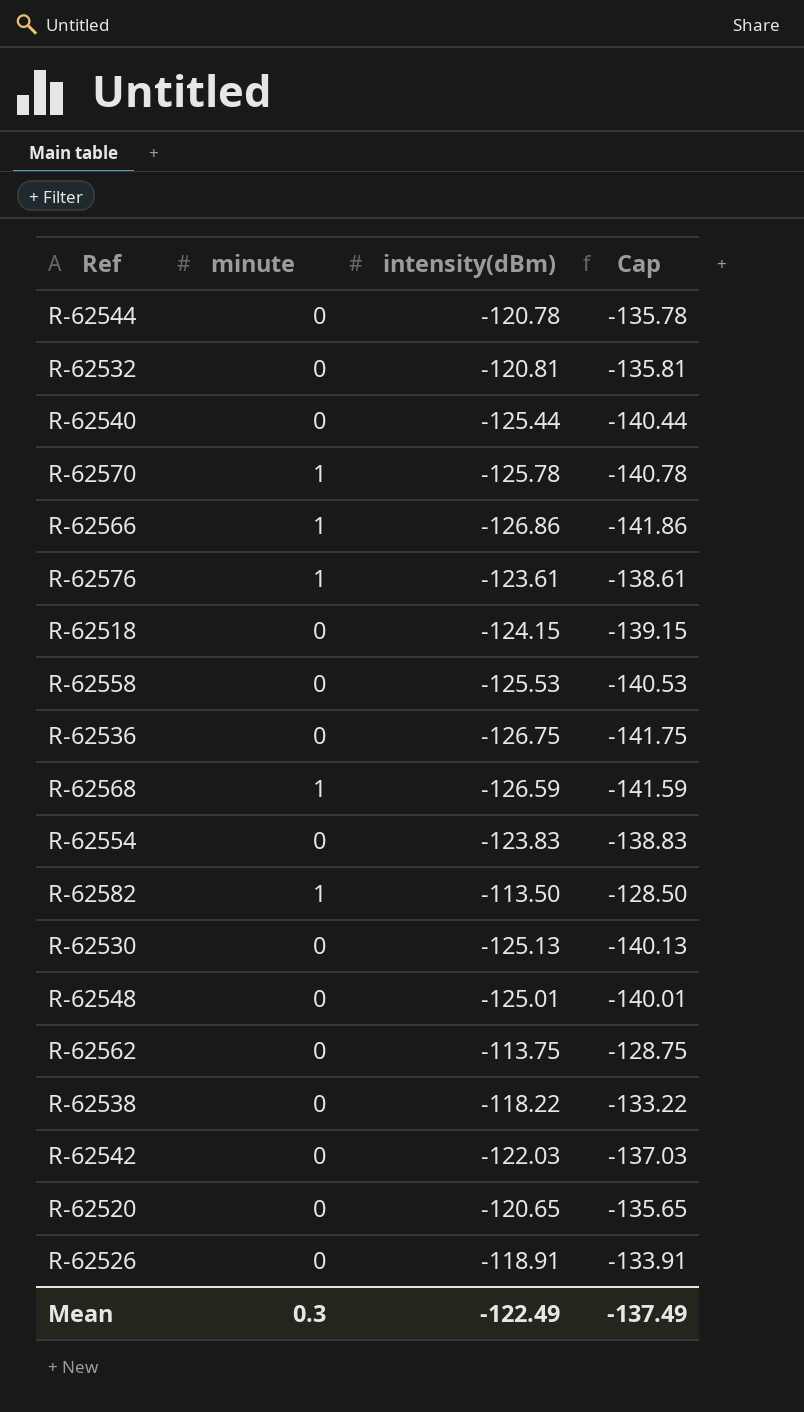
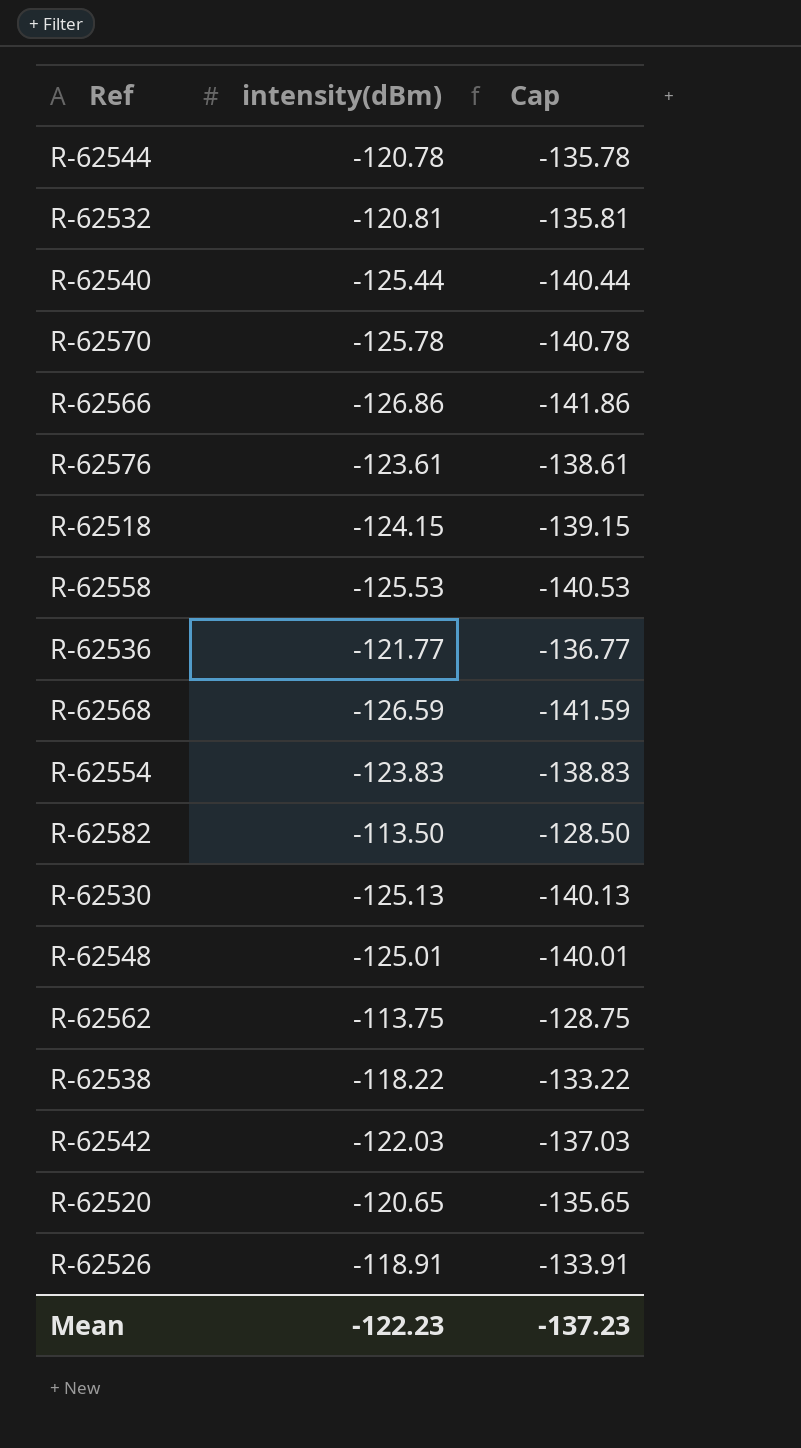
column minute | position: 2 -> none
R-62536 | intensity(dBm): -126.75 -> -121.77
R-62536 | Cap: -141.75 -> -136.77
Mean | intensity(dBm): -122.49 -> -122.23
Mean | Cap: -137.49 -> -137.23

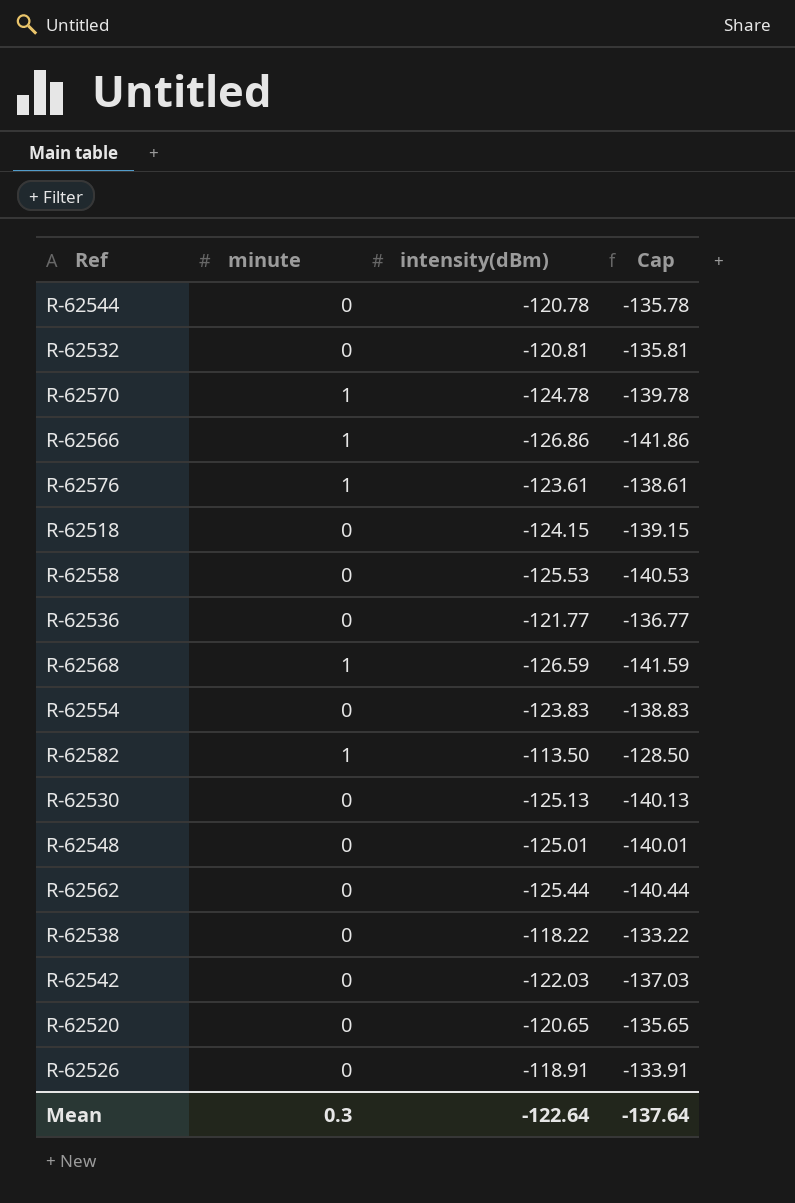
column minute | position: none -> 2
row R-62540: -125.44 | -140.44 -> none
R-62570 | intensity(dBm): -125.78 -> -124.78
R-62570 | Cap: -140.78 -> -139.78
R-62562 | intensity(dBm): -113.75 -> -125.44
R-62562 | Cap: -128.75 -> -140.44
Mean | intensity(dBm): -122.23 -> -122.64
Mean | Cap: -137.23 -> -137.64

